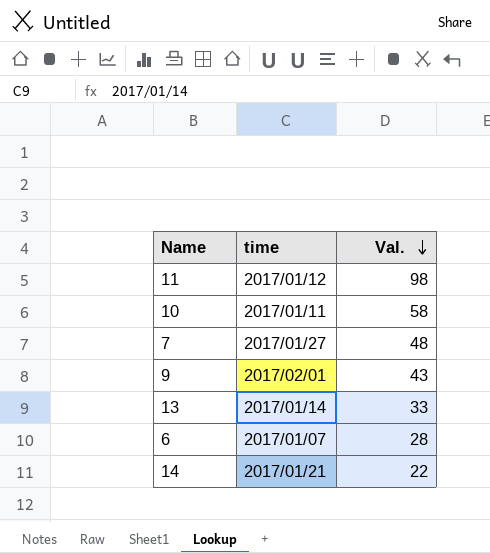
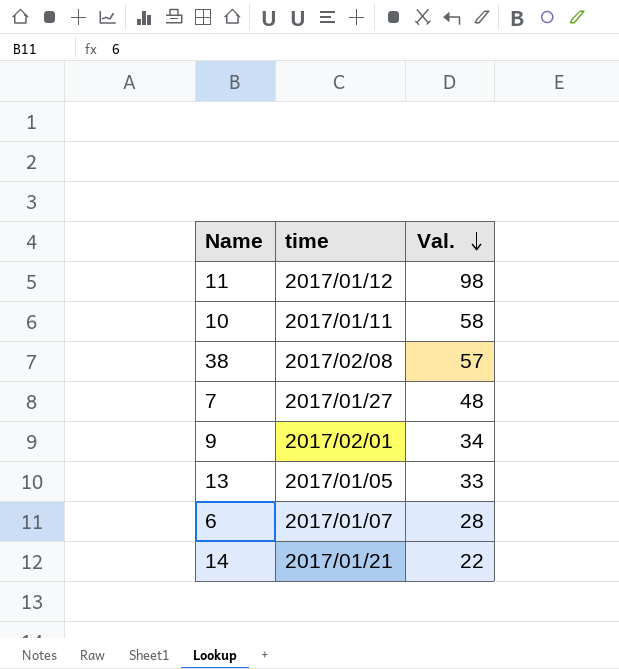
row 38: none -> 2017/02/08 | 57
9 | Val.: 43 -> 34
13 | time: 2017/01/14 -> 2017/01/05

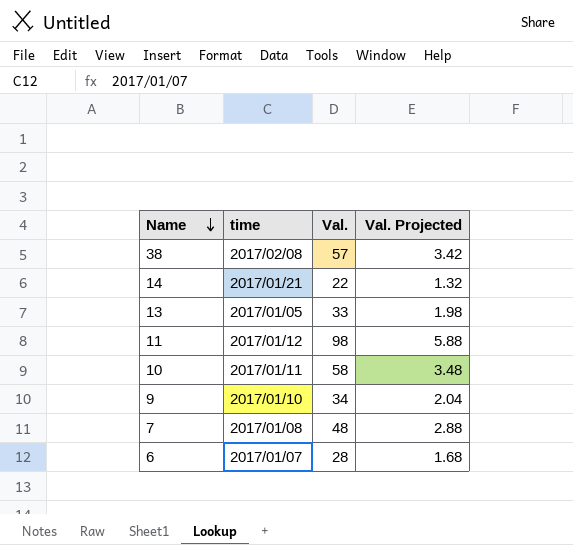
row order: Val. descending -> Name descending
column Val. Projected | formula: none -> [Val.] * 0.06
9 | time: 2017/02/01 -> 2017/01/10
7 | time: 2017/01/27 -> 2017/01/08

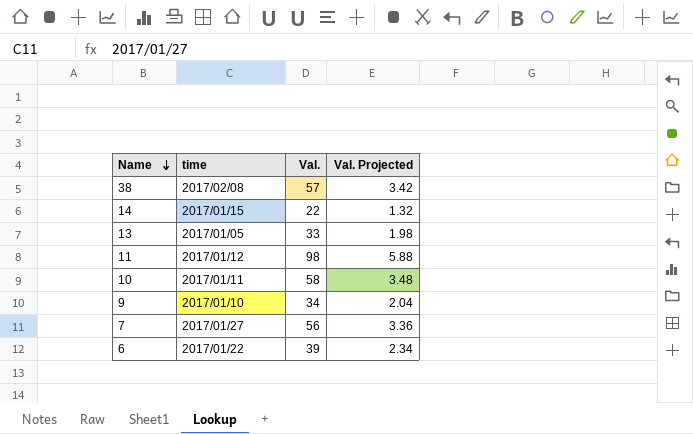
14 | time: 2017/01/21 -> 2017/01/15
7 | time: 2017/01/08 -> 2017/01/27
7 | Val.: 48 -> 56
7 | Val. Projected: 2.88 -> 3.36
6 | time: 2017/01/07 -> 2017/01/22
6 | Val.: 28 -> 39
6 | Val. Projected: 1.68 -> 2.34

